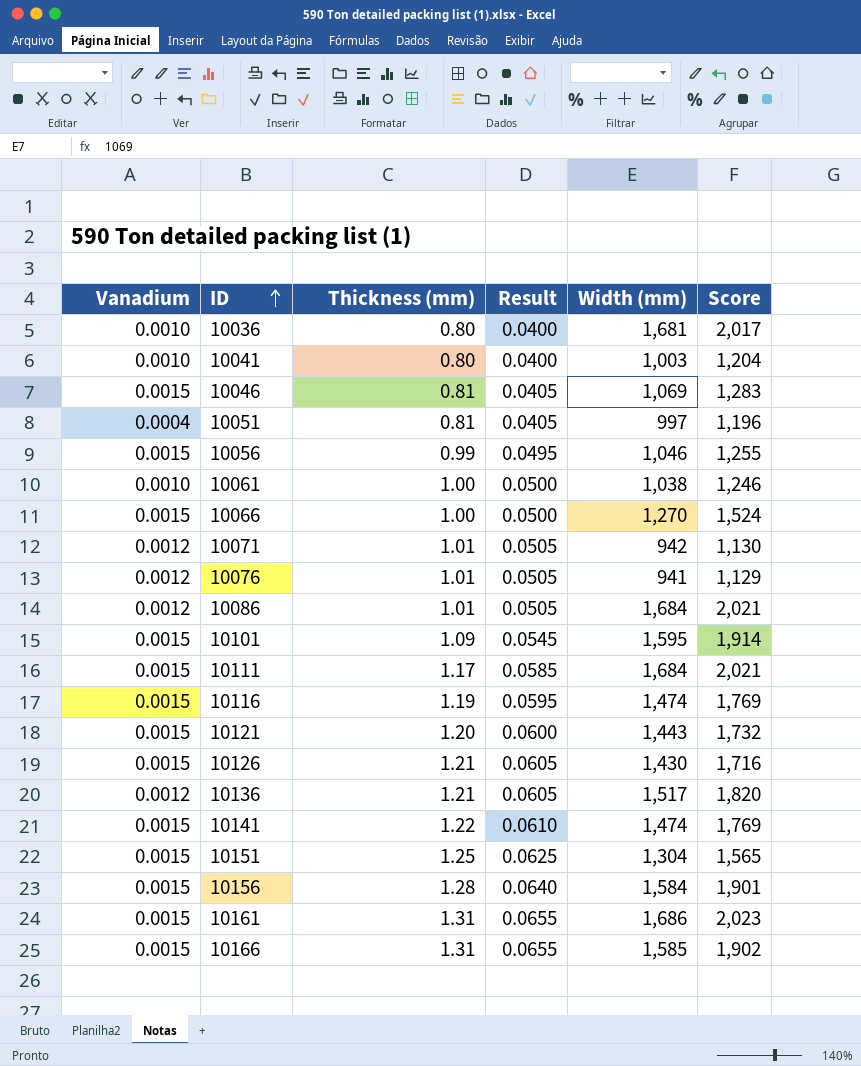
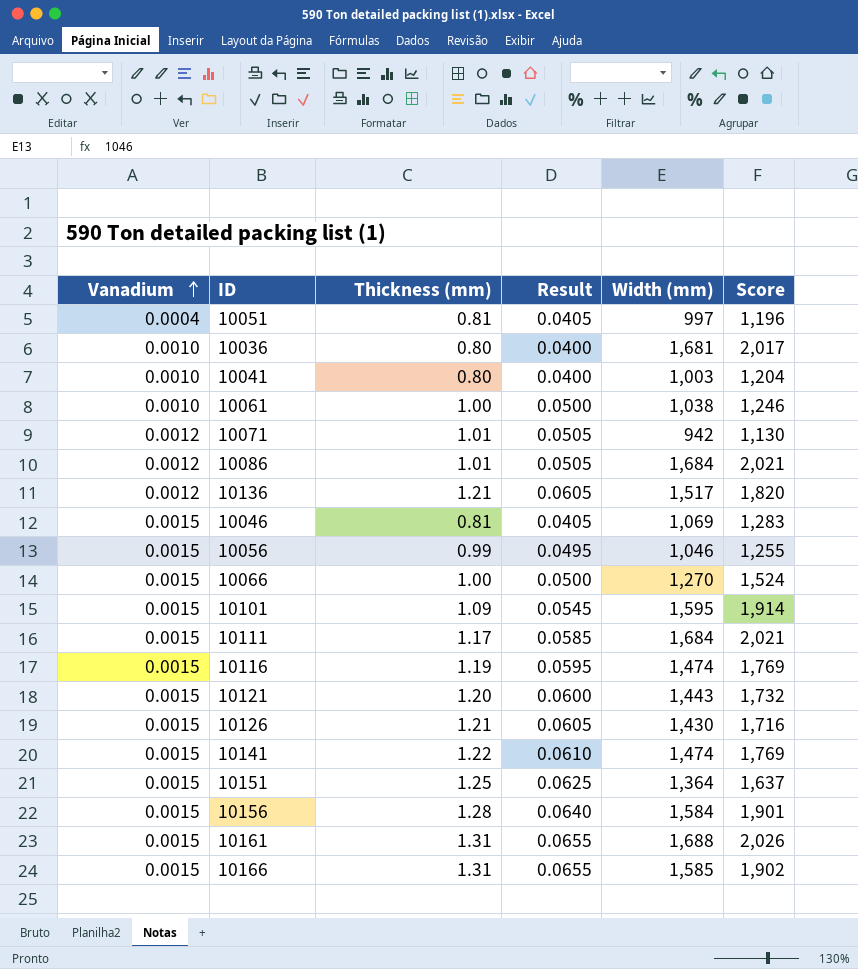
row order: ID ascending -> Vanadium ascending
row 10076: 0.0012 | 1.01 | 0.0505 | 941 | 1,129 -> none
10151 | Width (mm): 1,304 -> 1,364
10151 | Score: 1,565 -> 1,637
10161 | Width (mm): 1,686 -> 1,688
10161 | Score: 2,023 -> 2,026

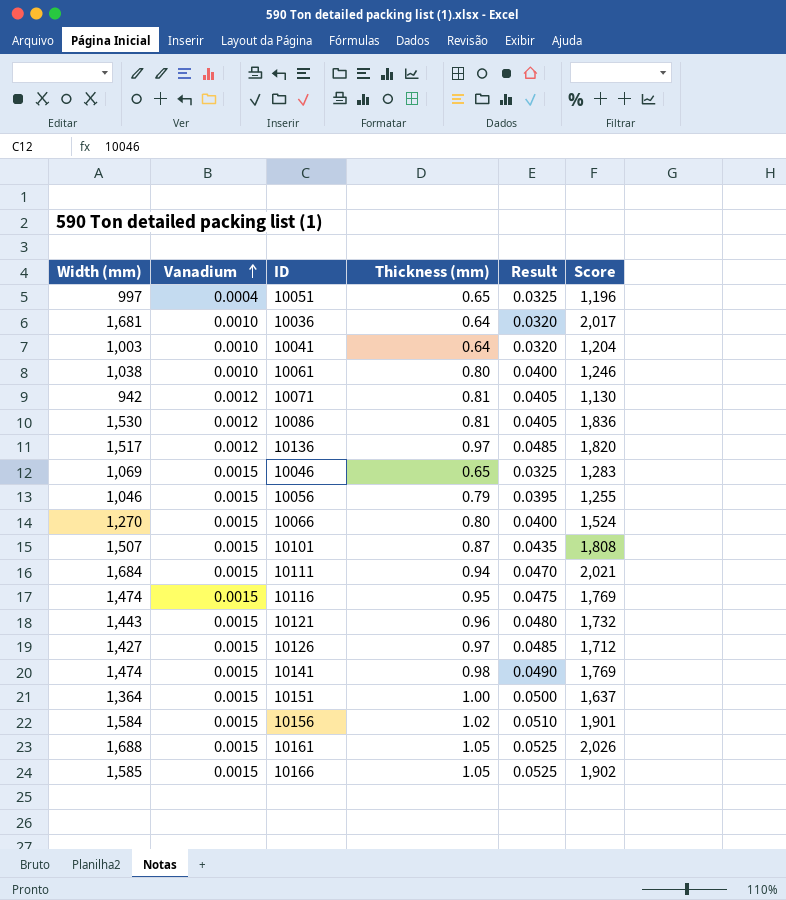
column Width (mm) | position: 5 -> 1
10051 | Thickness (mm): 0.81 -> 0.65
10051 | Result: 0.0405 -> 0.0325
10036 | Thickness (mm): 0.80 -> 0.64
10036 | Result: 0.0400 -> 0.0320
10041 | Thickness (mm): 0.80 -> 0.64
10041 | Result: 0.0400 -> 0.0320
10061 | Thickness (mm): 1.00 -> 0.80
10061 | Result: 0.0500 -> 0.0400
10071 | Thickness (mm): 1.01 -> 0.81
10071 | Result: 0.0505 -> 0.0405
10086 | Width (mm): 1,684 -> 1,530
10086 | Thickness (mm): 1.01 -> 0.81
10086 | Result: 0.0505 -> 0.0405
10086 | Score: 2,021 -> 1,836
10136 | Thickness (mm): 1.21 -> 0.97
10136 | Result: 0.0605 -> 0.0485
10046 | Thickness (mm): 0.81 -> 0.65
10046 | Result: 0.0405 -> 0.0325
10056 | Thickness (mm): 0.99 -> 0.79
10056 | Result: 0.0495 -> 0.0395
10066 | Thickness (mm): 1.00 -> 0.80
10066 | Result: 0.0500 -> 0.0400
10101 | Width (mm): 1,595 -> 1,507
10101 | Thickness (mm): 1.09 -> 0.87
10101 | Result: 0.0545 -> 0.0435
10101 | Score: 1,914 -> 1,808
10111 | Thickness (mm): 1.17 -> 0.94
10111 | Result: 0.0585 -> 0.0470
10116 | Thickness (mm): 1.19 -> 0.95
10116 | Result: 0.0595 -> 0.0475
10121 | Thickness (mm): 1.20 -> 0.96
10121 | Result: 0.0600 -> 0.0480
10126 | Width (mm): 1,430 -> 1,427
10126 | Thickness (mm): 1.21 -> 0.97
10126 | Result: 0.0605 -> 0.0485
10126 | Score: 1,716 -> 1,712
10141 | Thickness (mm): 1.22 -> 0.98
10141 | Result: 0.0610 -> 0.0490
10151 | Thickness (mm): 1.25 -> 1.00
10151 | Result: 0.0625 -> 0.0500
10156 | Thickness (mm): 1.28 -> 1.02
10156 | Result: 0.0640 -> 0.0510
10161 | Thickness (mm): 1.31 -> 1.05
10161 | Result: 0.0655 -> 0.0525
10166 | Thickness (mm): 1.31 -> 1.05
10166 | Result: 0.0655 -> 0.0525

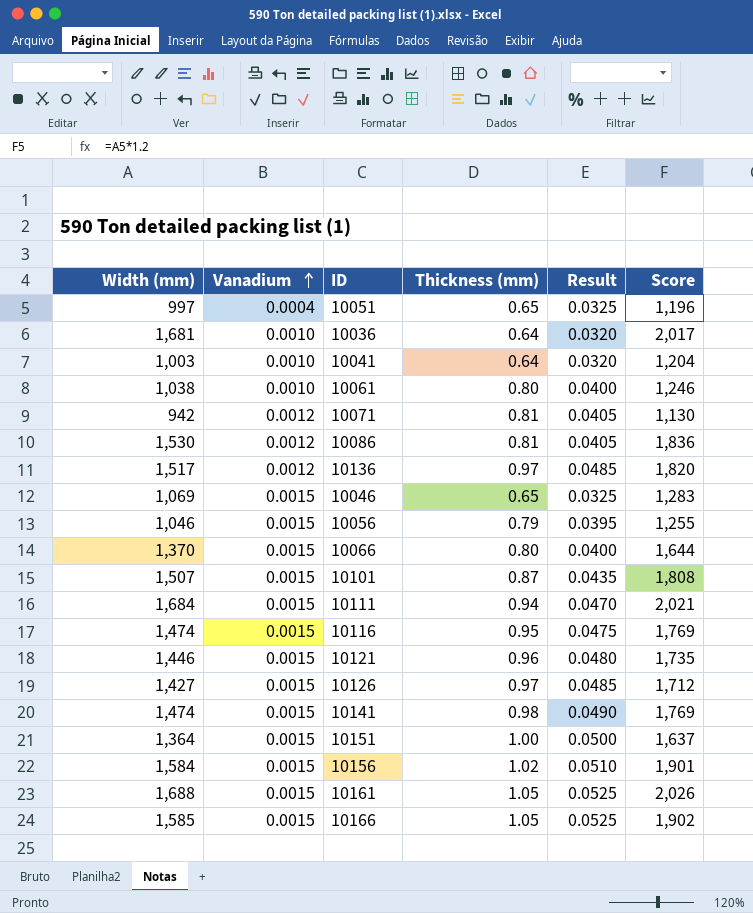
10066 | Width (mm): 1,270 -> 1,370
10066 | Score: 1,524 -> 1,644
10121 | Width (mm): 1,443 -> 1,446
10121 | Score: 1,732 -> 1,735

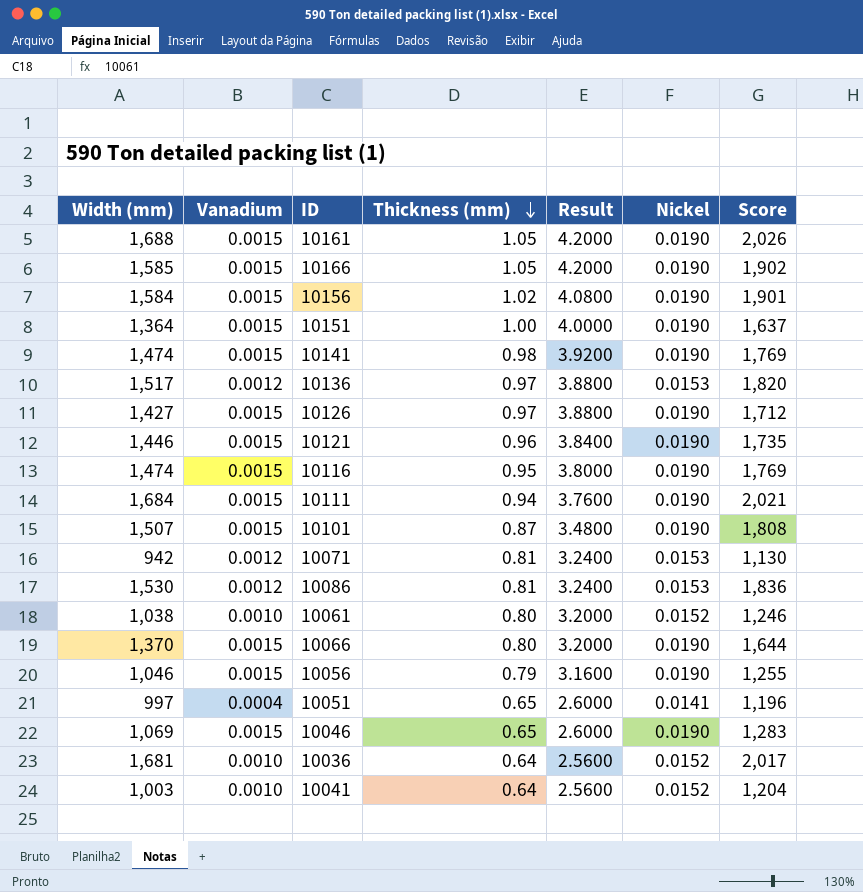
row order: Vanadium ascending -> Thickness (mm) descending
column Result | formula: [Thickness (mm)] * 0.05 -> [Thickness (mm)] * 4
column Nickel | position: none -> 6

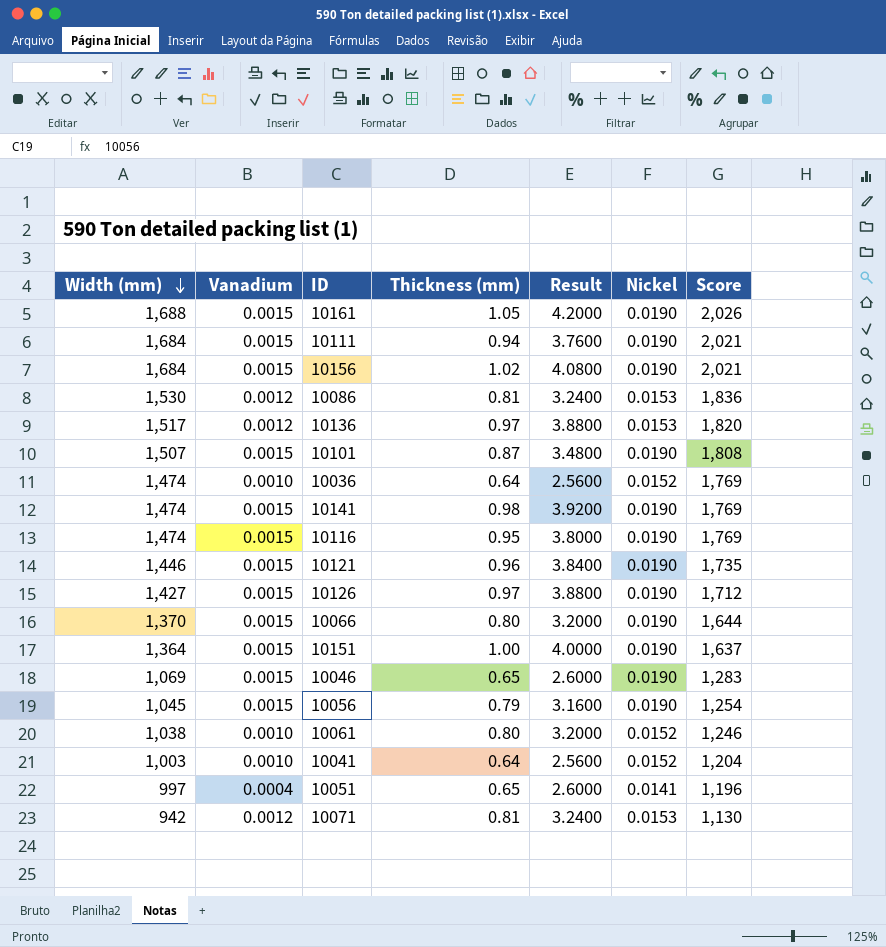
row order: Thickness (mm) descending -> Width (mm) descending
row 10166: 1,585 | 0.0015 | 1.05 | 4.2000 | 0.0190 | 1,902 -> none
10156 | Width (mm): 1,584 -> 1,684
10156 | Score: 1,901 -> 2,021
10036 | Width (mm): 1,681 -> 1,474
10036 | Score: 2,017 -> 1,769
10056 | Width (mm): 1,046 -> 1,045
10056 | Score: 1,255 -> 1,254

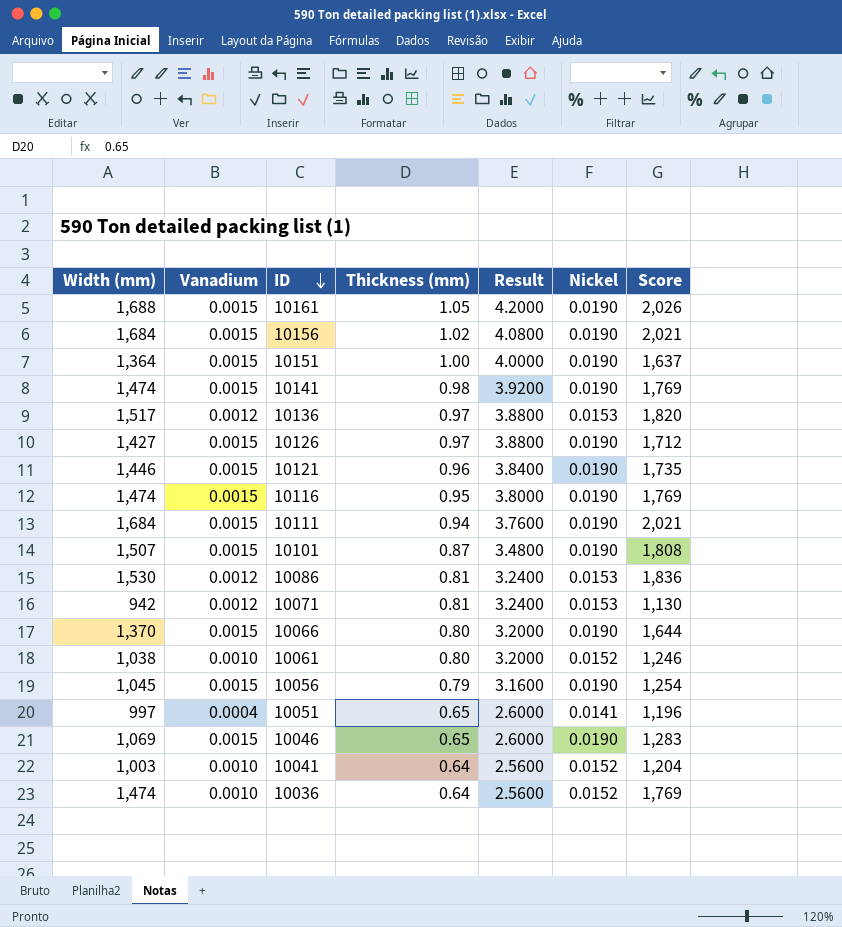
row order: Width (mm) descending -> ID descending

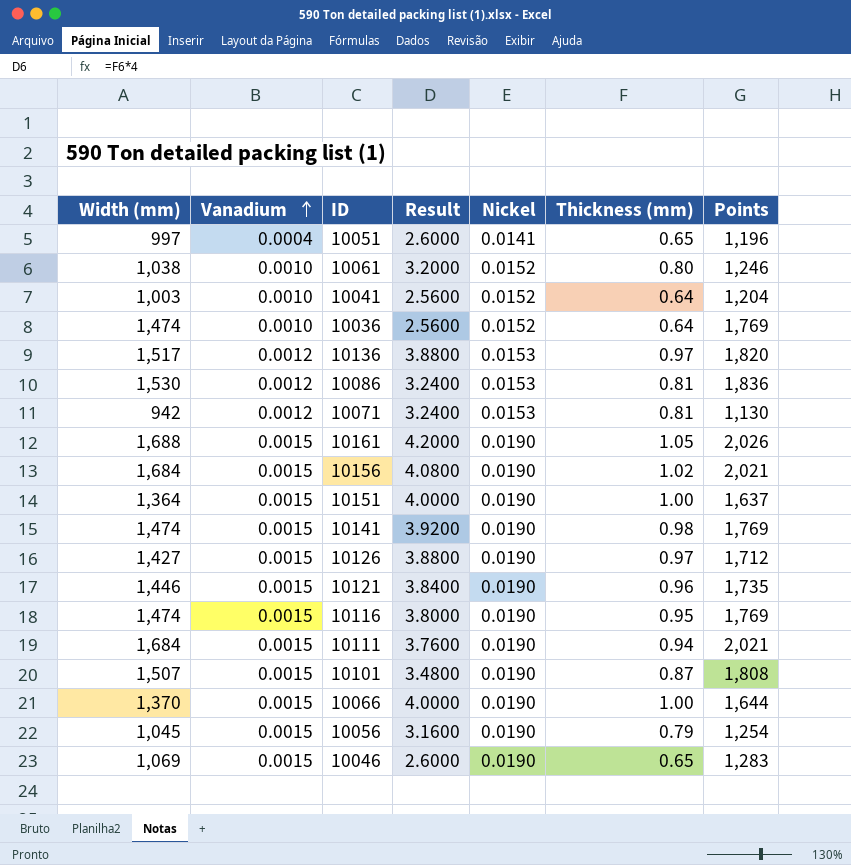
row order: ID descending -> Vanadium ascending
column Thickness (mm) | position: 4 -> 6
column name: Score -> Points
10066 | Result: 3.2000 -> 4.0000
10066 | Thickness (mm): 0.80 -> 1.00

